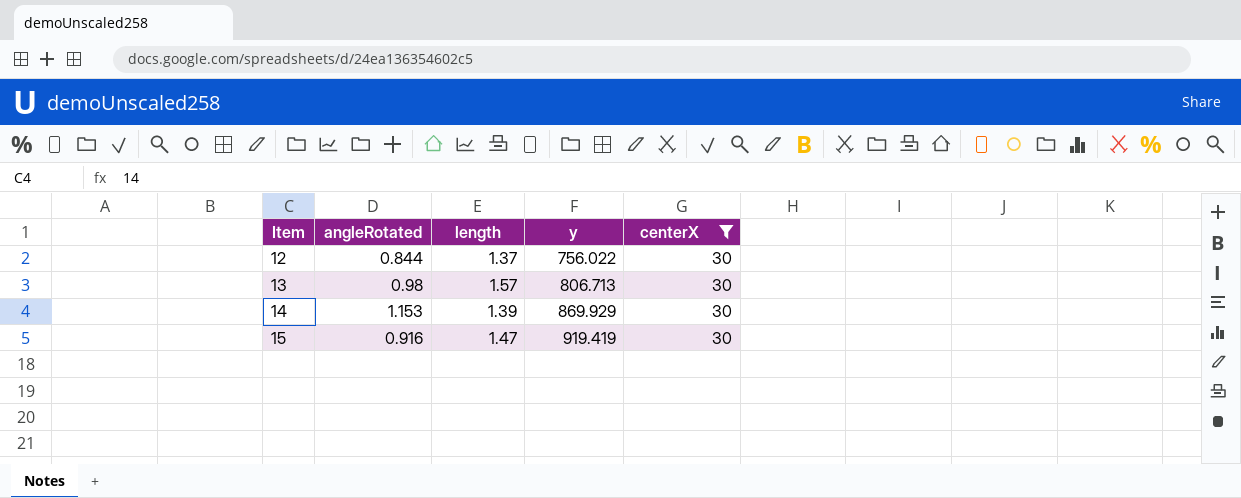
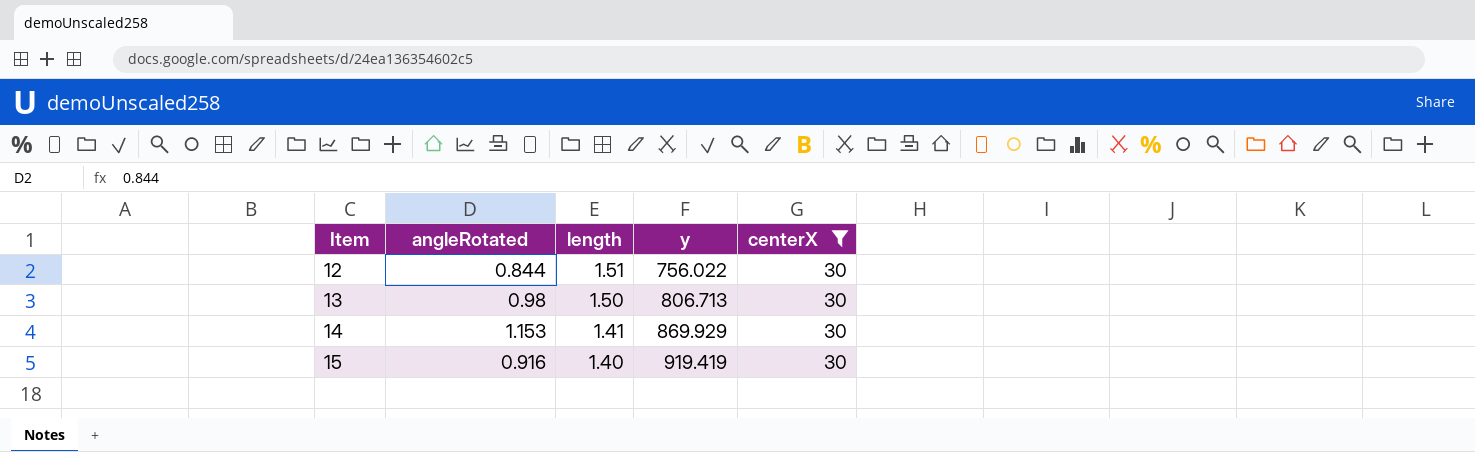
12 | length: 1.37 -> 1.51
13 | length: 1.57 -> 1.50
14 | length: 1.39 -> 1.41
15 | length: 1.47 -> 1.40

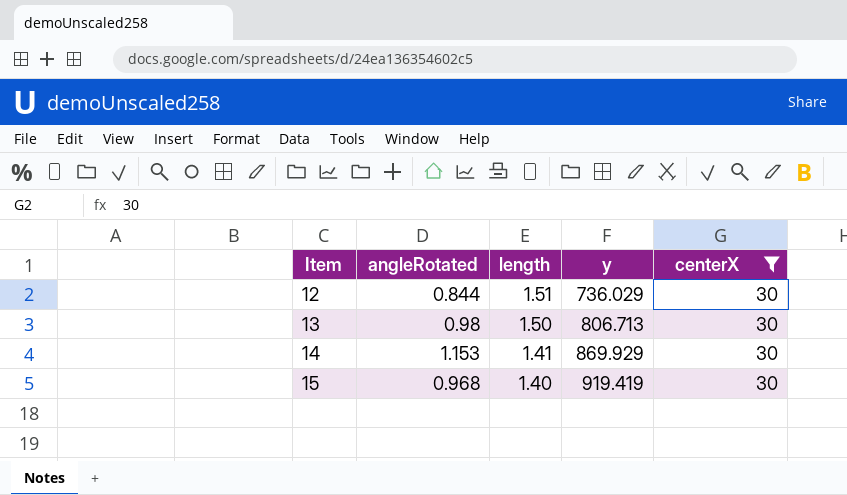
12 | y: 756.022 -> 736.029
15 | angleRotated: 0.916 -> 0.968

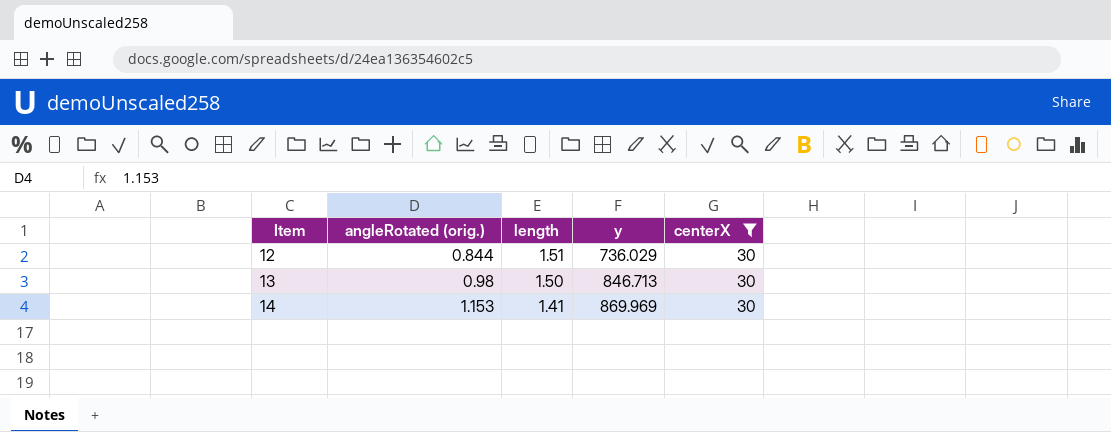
column name: angleRotated -> angleRotated (orig.)
row 15: 0.968 | 1.40 | 919.419 | 30 -> none
13 | y: 806.713 -> 846.713
14 | y: 869.929 -> 869.969

